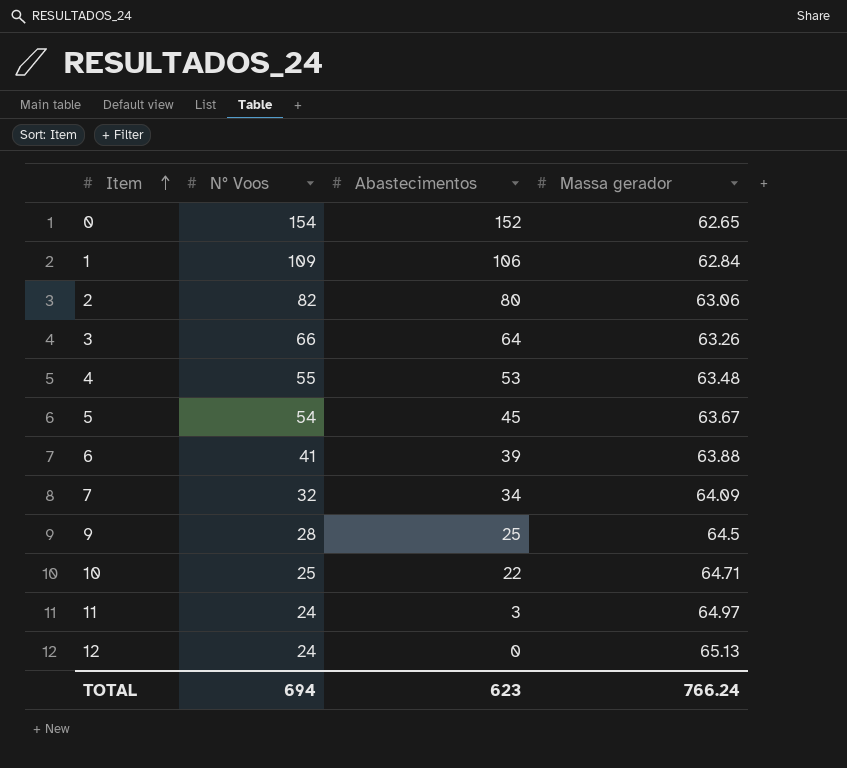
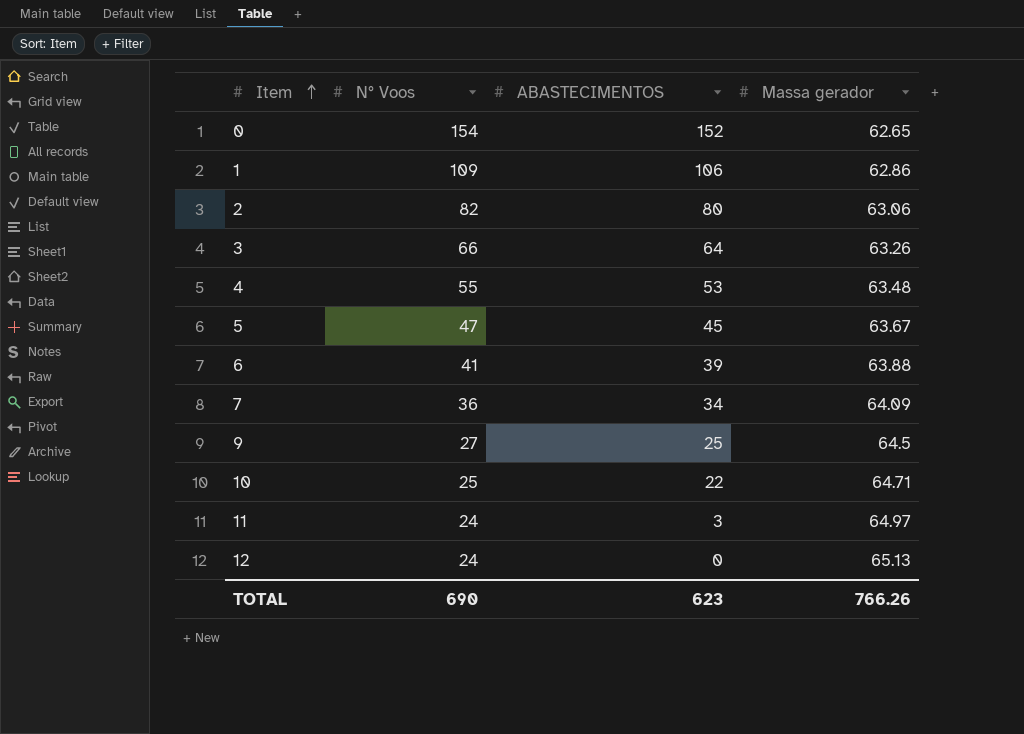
column name: Abastecimentos -> ABASTECIMENTOS
1 | Massa gerador: 62.84 -> 62.86
5 | N° Voos: 54 -> 47
7 | N° Voos: 32 -> 36
9 | N° Voos: 28 -> 27
TOTAL | N° Voos: 694 -> 690
TOTAL | Massa gerador: 766.24 -> 766.26

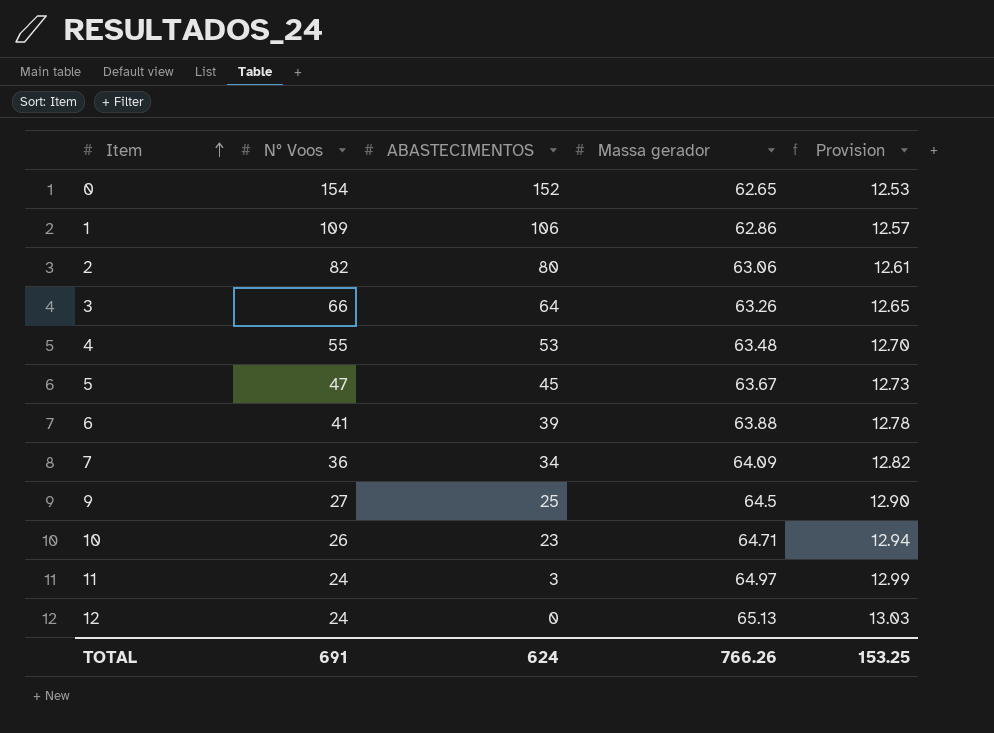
column Provision | formula: none -> [Massa gerador] * 0.2
10 | N° Voos: 25 -> 26
10 | ABASTECIMENTOS: 22 -> 23
TOTAL | N° Voos: 690 -> 691
TOTAL | ABASTECIMENTOS: 623 -> 624

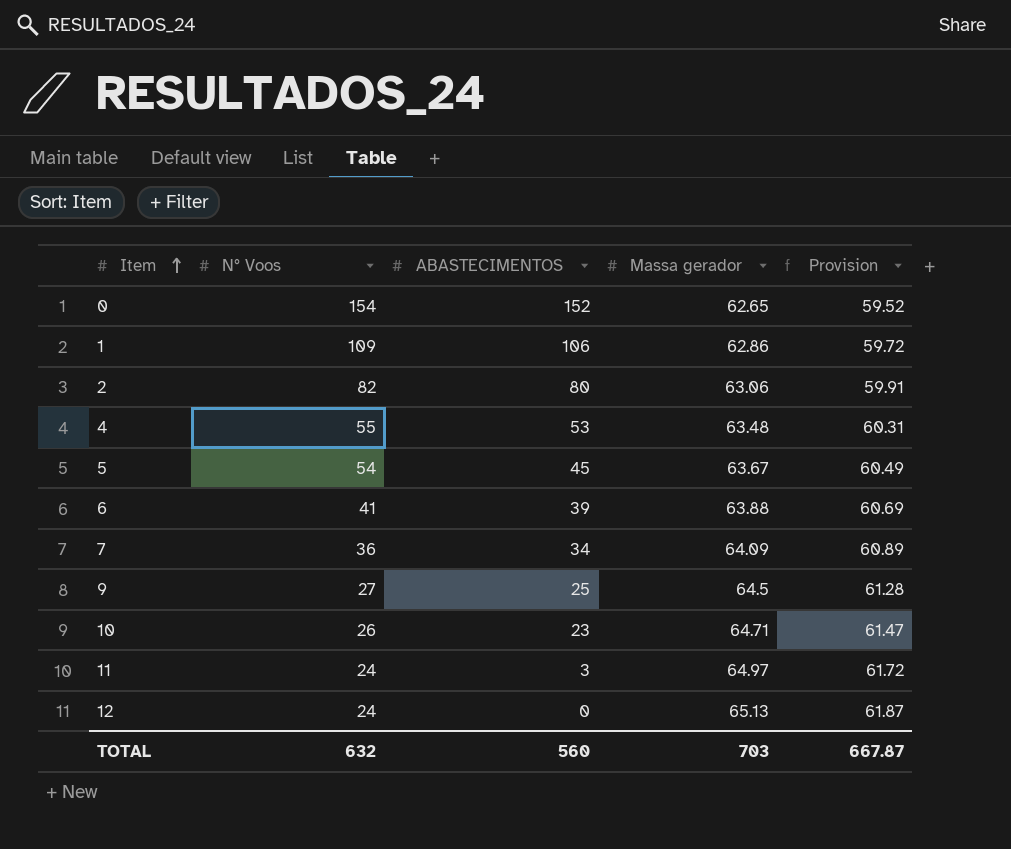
column Provision | formula: [Massa gerador] * 0.2 -> [Massa gerador] * 0.95
row 3: 66 | 64 | 63.26 | 12.65 -> none
5 | N° Voos: 47 -> 54
TOTAL | N° Voos: 691 -> 632
TOTAL | ABASTECIMENTOS: 624 -> 560
TOTAL | Massa gerador: 766.26 -> 703
TOTAL | Provision: 153.25 -> 667.87

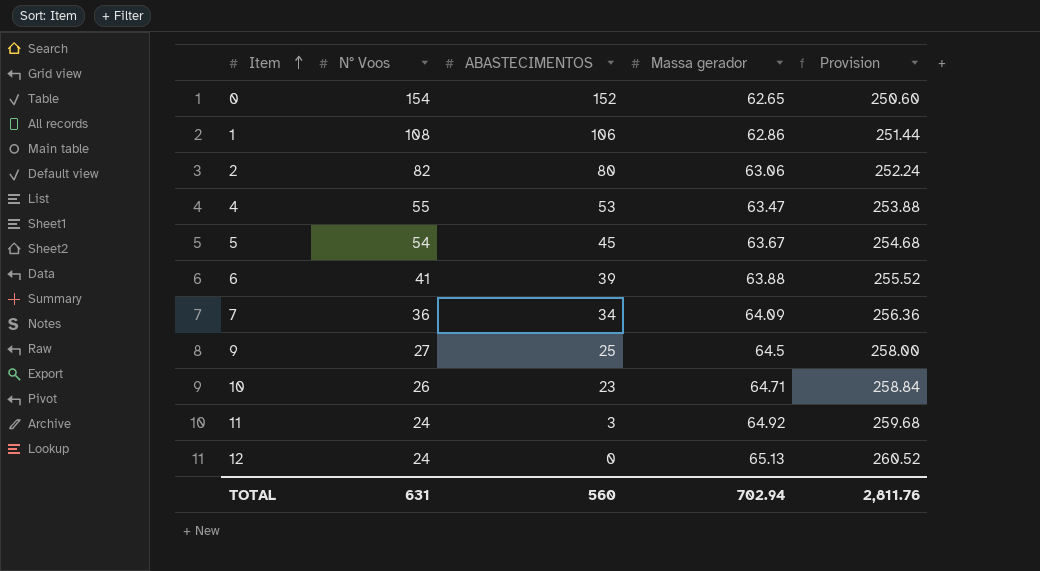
column Provision | formula: [Massa gerador] * 0.95 -> [Massa gerador] * 4
1 | N° Voos: 109 -> 108
4 | Massa gerador: 63.48 -> 63.47
11 | Massa gerador: 64.97 -> 64.92
TOTAL | N° Voos: 632 -> 631
TOTAL | Massa gerador: 703 -> 702.94
TOTAL | Provision: 667.87 -> 2,811.76

